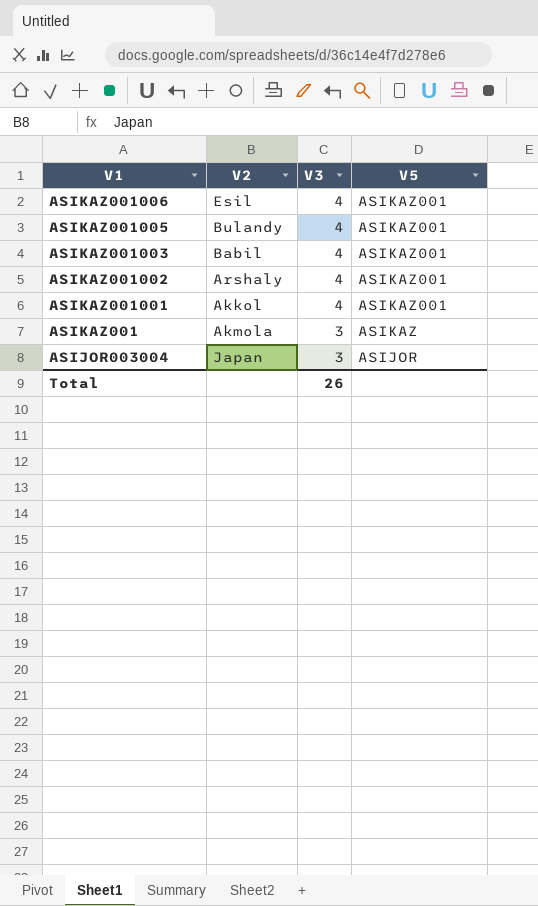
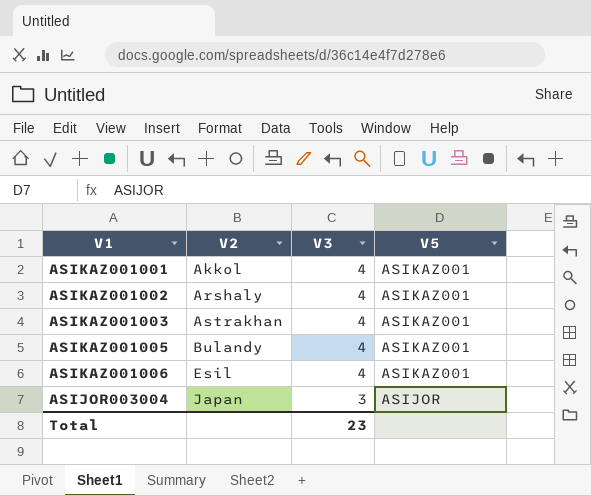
row order: V1 descending -> V2 ascending
row ASIKAZ001: Akmola | 3 | ASIKAZ -> none
ASIKAZ001003 | V2: Babil -> Astrakhan
Total | V3: 26 -> 23

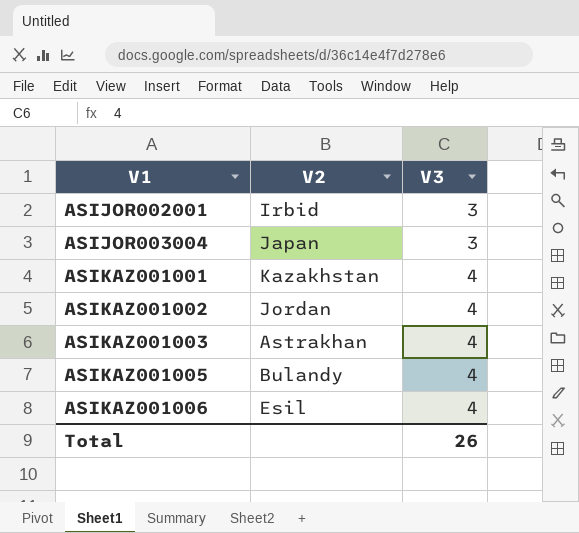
row order: V2 ascending -> V1 ascending
column V5 | position: 4 -> none
row ASIJOR002001: none -> Irbid | 3
ASIKAZ001001 | V2: Akkol -> Kazakhstan
ASIKAZ001002 | V2: Arshaly -> Jordan
Total | V3: 23 -> 26

